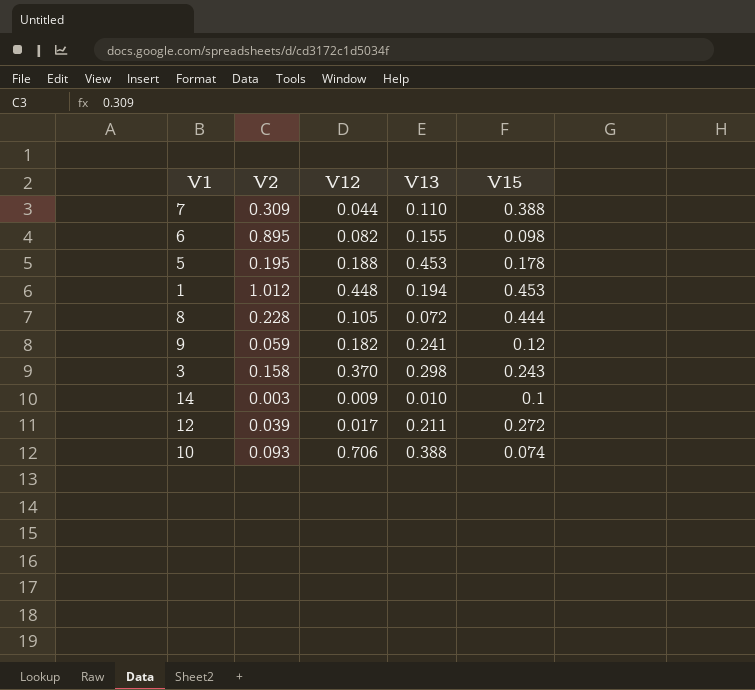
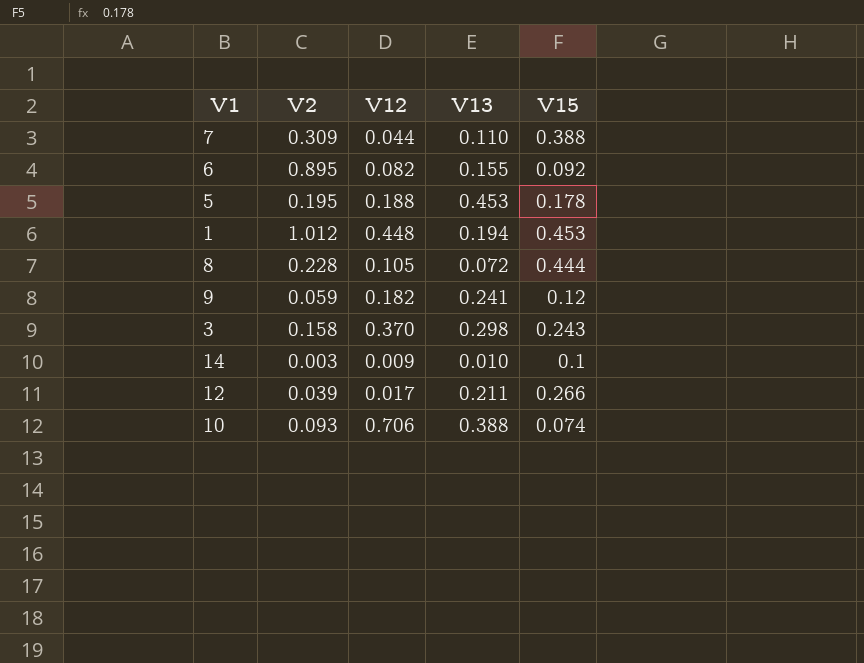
6 | V15: 0.098 -> 0.092
12 | V15: 0.272 -> 0.266

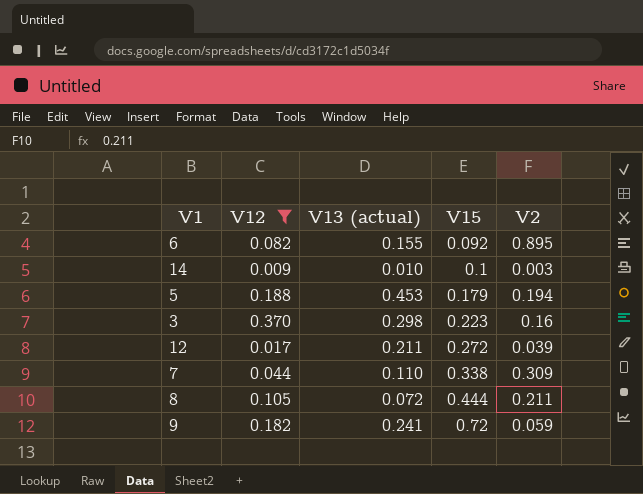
filter: none -> V12 <= 0.370
row order: none -> V15 ascending
column name: V13 -> V13 (actual)
column V2 | position: 2 -> 5
5 | V15: 0.178 -> 0.179
5 | V2: 0.195 -> 0.194
3 | V15: 0.243 -> 0.223
3 | V2: 0.158 -> 0.16
12 | V15: 0.266 -> 0.272
7 | V15: 0.388 -> 0.338
8 | V2: 0.228 -> 0.211
9 | V15: 0.12 -> 0.72

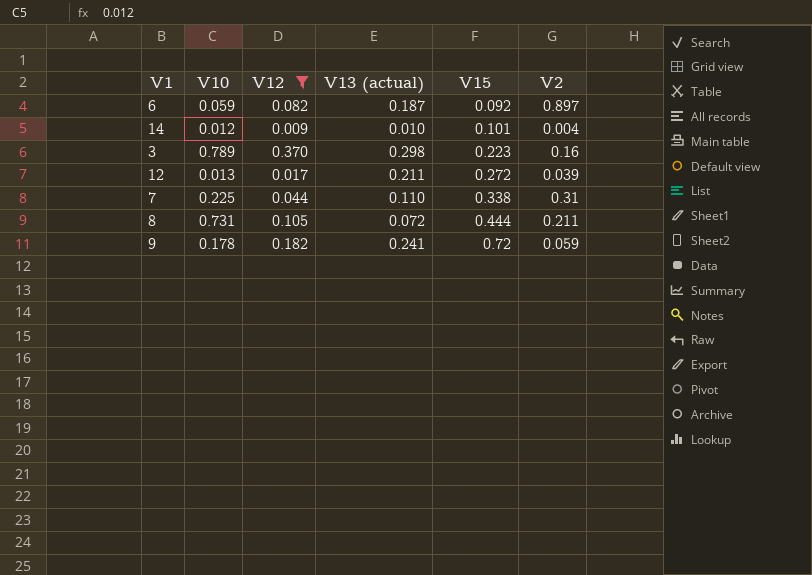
column V10 | position: none -> 2
row 5: 0.188 | 0.453 | 0.179 | 0.194 -> none
6 | V13 (actual): 0.155 -> 0.187
6 | V2: 0.895 -> 0.897
14 | V15: 0.1 -> 0.101
14 | V2: 0.003 -> 0.004
7 | V2: 0.309 -> 0.31

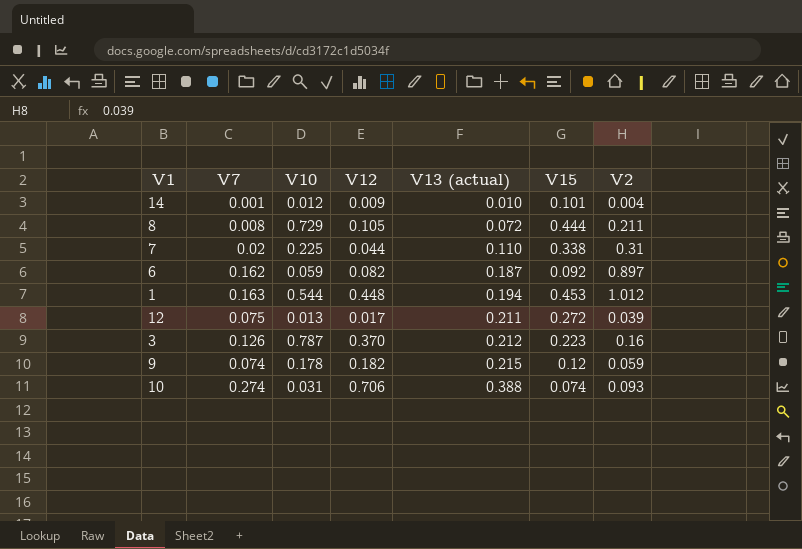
filter: V12 <= 0.370 -> none
row order: V15 ascending -> V13 (actual) ascending
column V7 | position: none -> 2
8 | V10: 0.731 -> 0.729
3 | V10: 0.789 -> 0.787
3 | V13 (actual): 0.298 -> 0.212
9 | V13 (actual): 0.241 -> 0.215
9 | V15: 0.72 -> 0.12

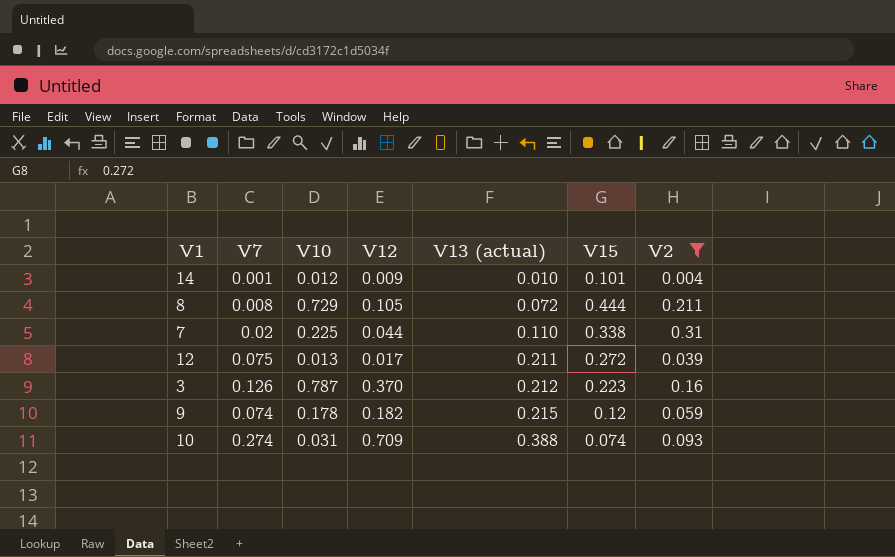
filter: none -> V2 <= 0.31
10 | V12: 0.706 -> 0.709

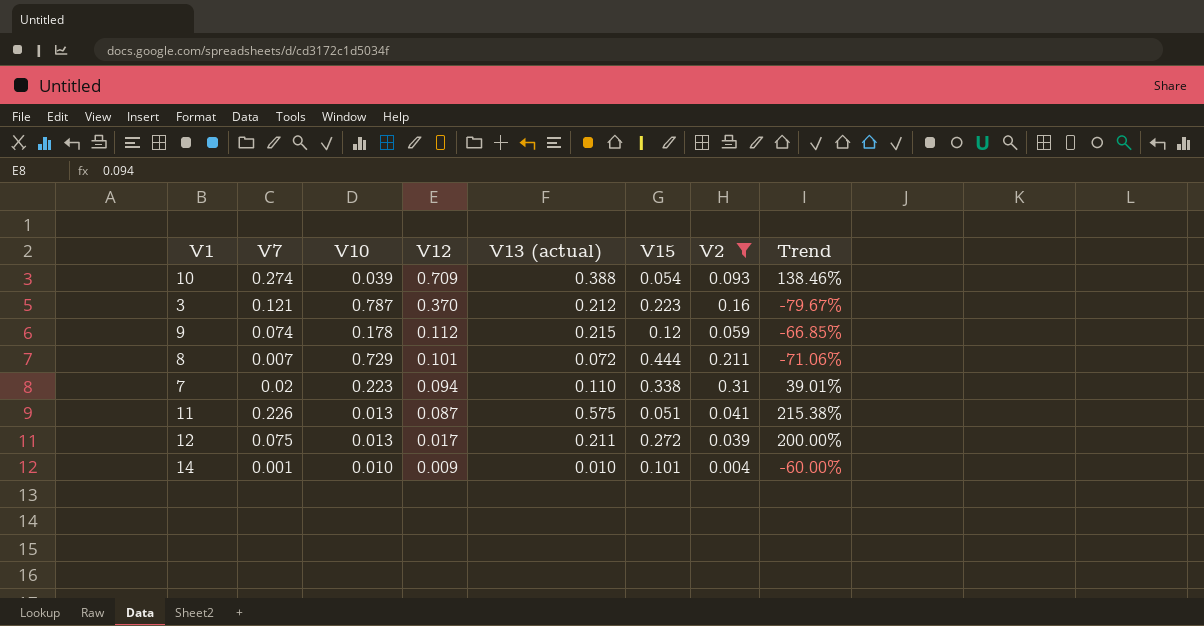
row order: V13 (actual) ascending -> V12 descending
column Trend | formula: none -> ([V2] - [V10]) / [V10]
10 | V10: 0.031 -> 0.039
10 | V15: 0.074 -> 0.054
3 | V7: 0.126 -> 0.121
9 | V12: 0.182 -> 0.112
8 | V7: 0.008 -> 0.007
8 | V12: 0.105 -> 0.101
7 | V10: 0.225 -> 0.223
7 | V12: 0.044 -> 0.094
row 11: none -> 0.226 | 0.013 | 0.087 | 0.575 | 0.051 | 0.041 | 215.38%
14 | V10: 0.012 -> 0.010

